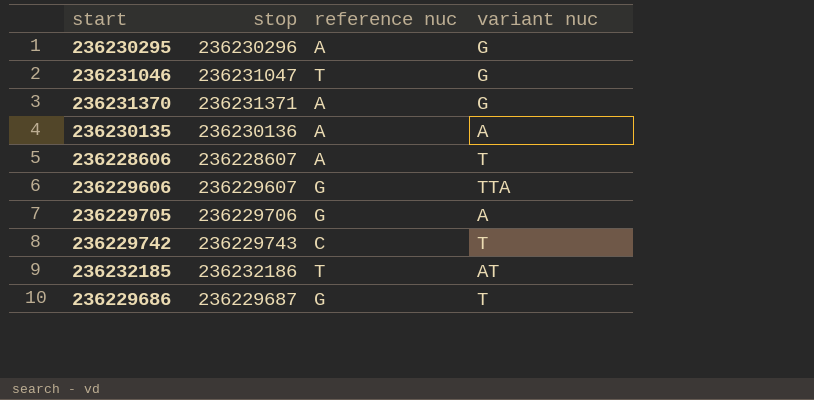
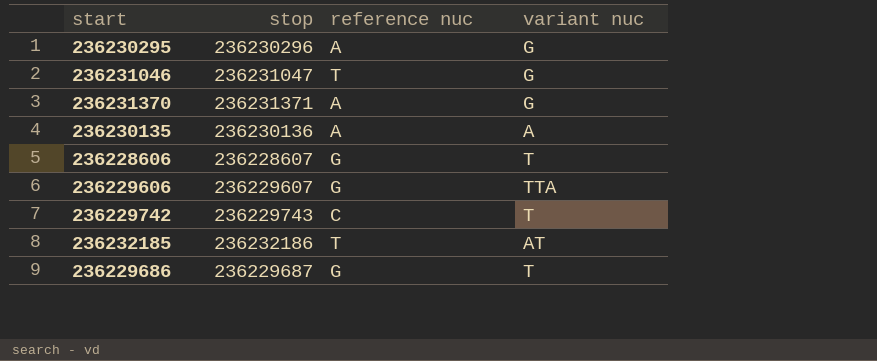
row 236229705: 236229706 | G | A -> none
236228606 | reference nuc: A -> G

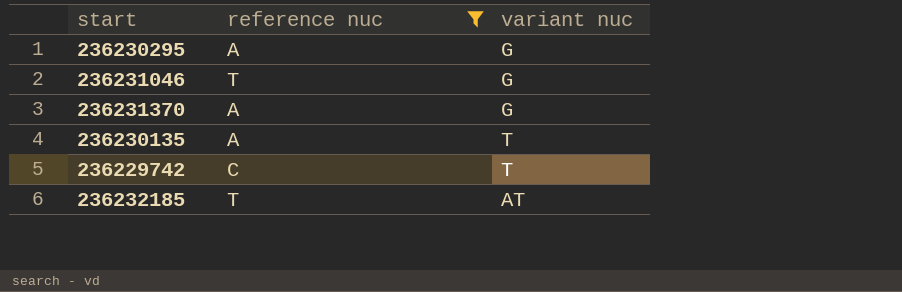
filter: none -> reference nuc != G
column stop | position: 2 -> none
236230135 | variant nuc: A -> T

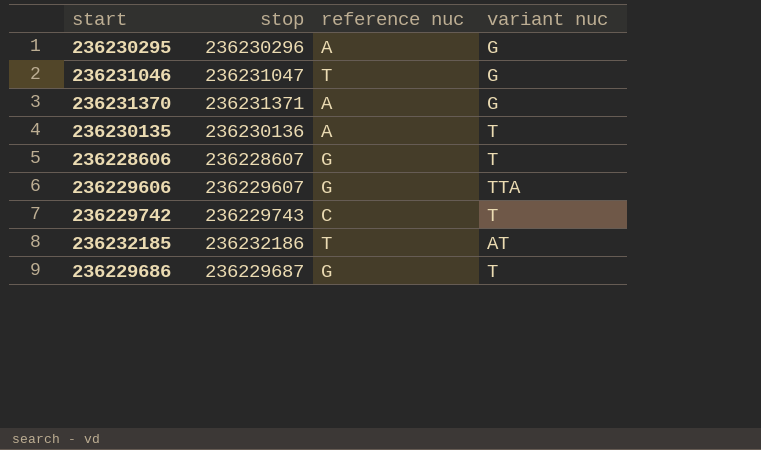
filter: reference nuc != G -> none
column stop | position: none -> 2

